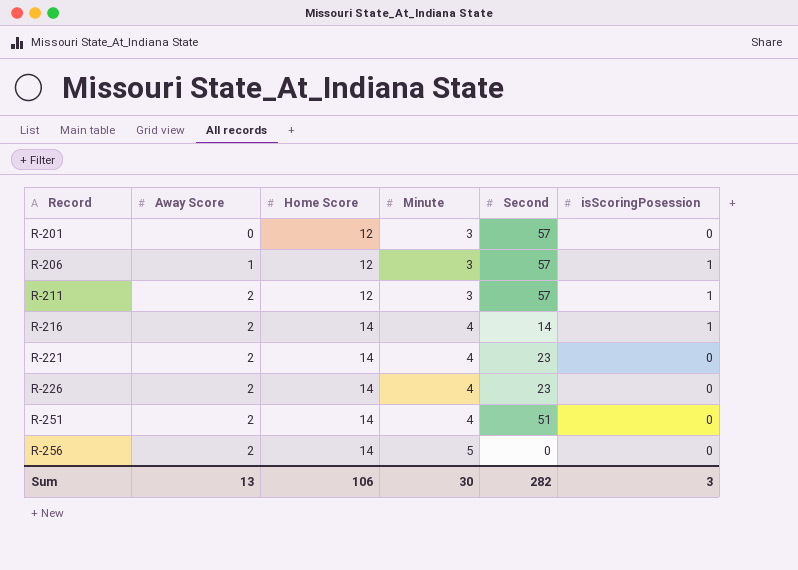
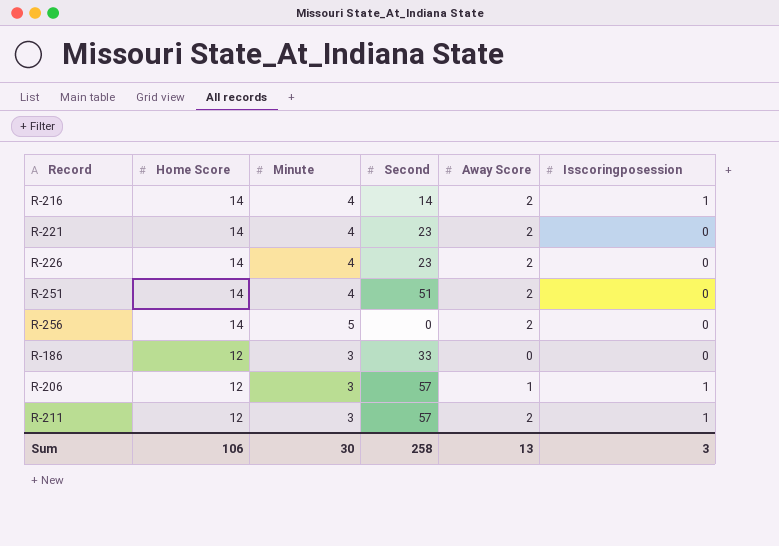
row order: Record ascending -> Home Score descending
column Away Score | position: 2 -> 5
column name: isScoringPosession -> Isscoringposession
row R-201: 0 | 12 | 3 | 57 | 0 -> none
row R-186: none -> 12 | 3 | 33 | 0 | 0
Sum | Second: 282 -> 258

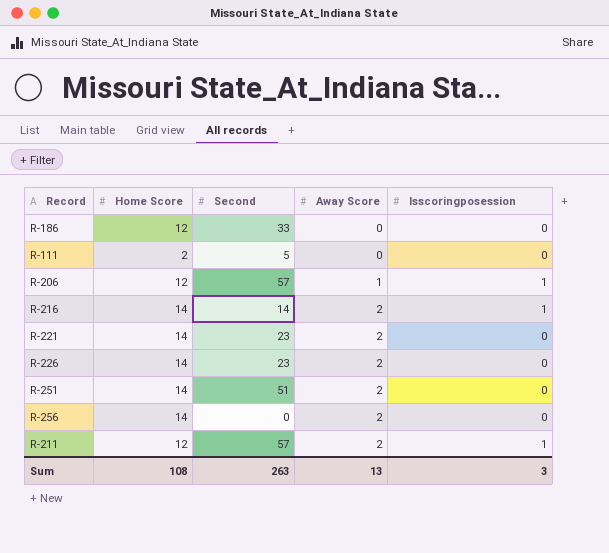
row order: Home Score descending -> Away Score ascending
column Minute | position: 3 -> none
row R-111: none -> 2 | 5 | 0 | 0
Sum | Home Score: 106 -> 108
Sum | Second: 258 -> 263

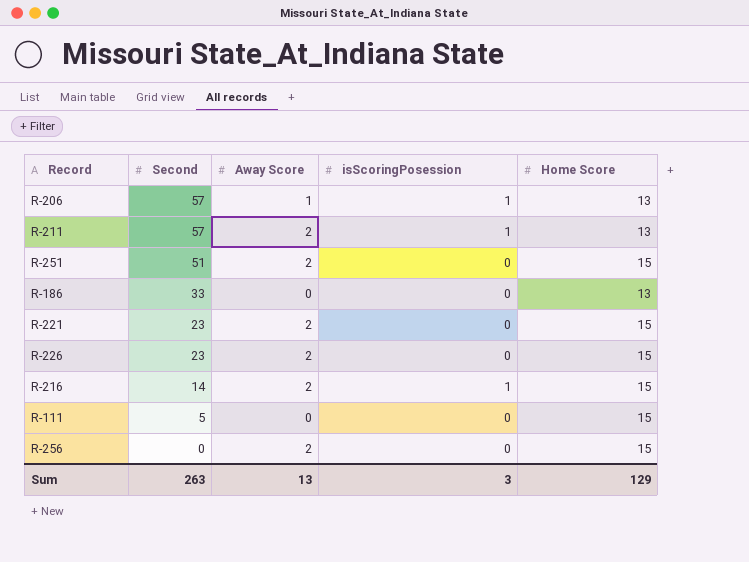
row order: Away Score ascending -> Second descending
column name: Isscoringposession -> isScoringPosession
column Home Score | position: 2 -> 5
R-206 | Home Score: 12 -> 13
R-211 | Home Score: 12 -> 13
R-251 | Home Score: 14 -> 15
R-186 | Home Score: 12 -> 13
R-221 | Home Score: 14 -> 15
R-226 | Home Score: 14 -> 15
R-216 | Home Score: 14 -> 15
R-111 | Home Score: 2 -> 15
R-256 | Home Score: 14 -> 15
Sum | Home Score: 108 -> 129

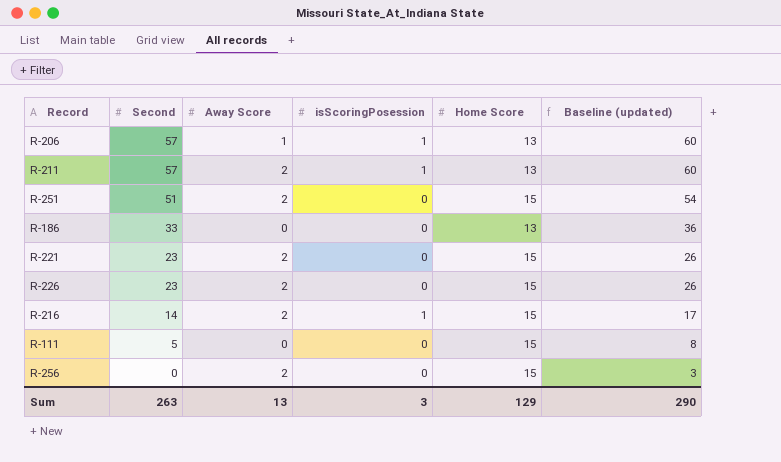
column Baseline (updated) | formula: none -> [Second] + 3

